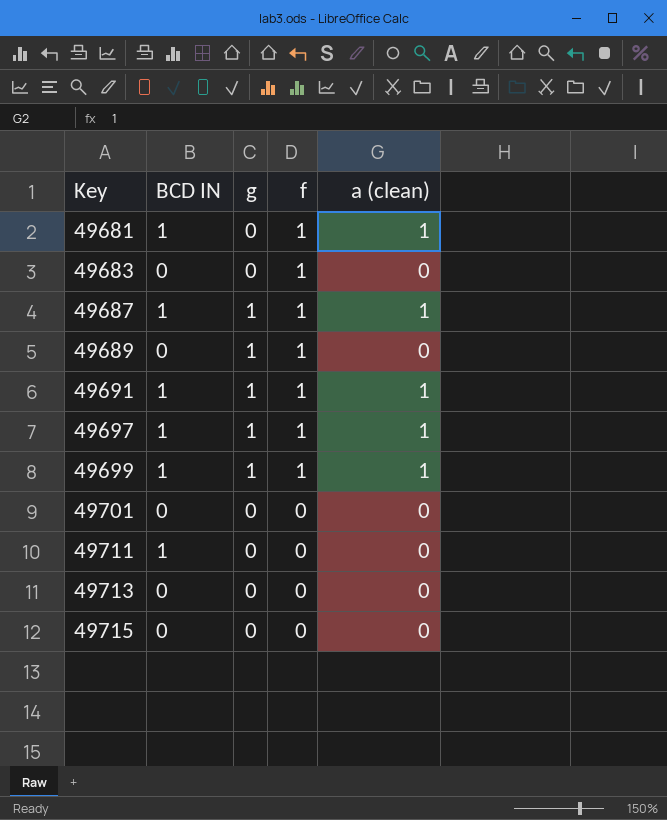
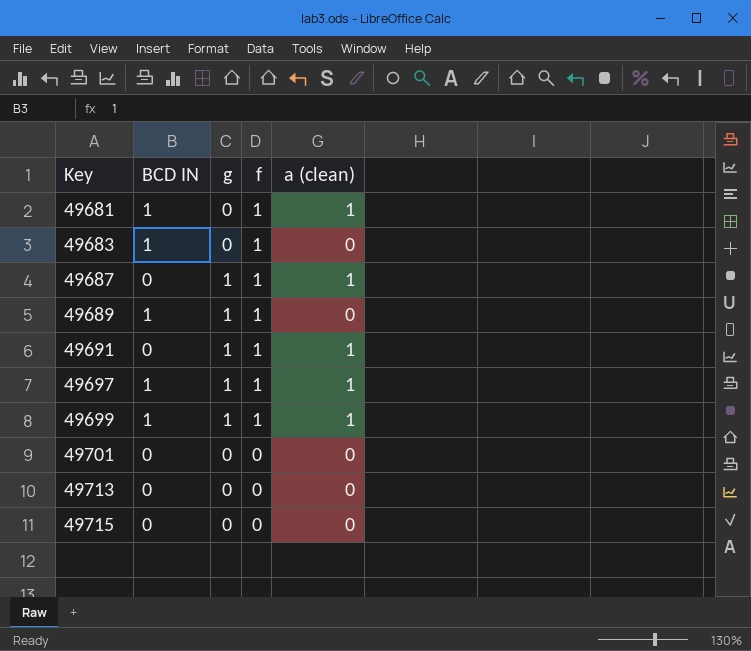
row 49711: 1 | 0 | 0 | 0 -> none
49683 | BCD IN: 0 -> 1
49687 | BCD IN: 1 -> 0
49689 | BCD IN: 0 -> 1
49691 | BCD IN: 1 -> 0

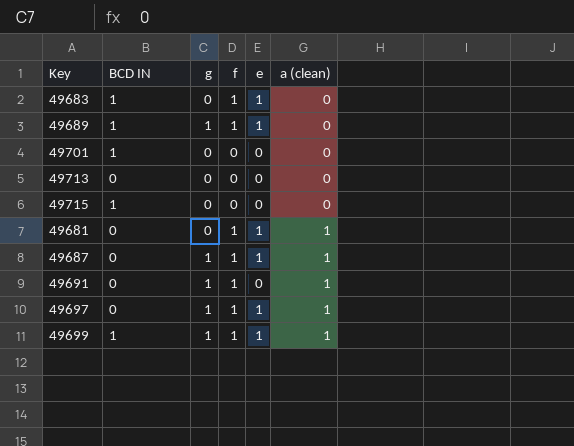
row order: Key ascending -> a (clean) ascending
column e | position: none -> 5
49701 | BCD IN: 0 -> 1
49715 | BCD IN: 0 -> 1
49681 | BCD IN: 1 -> 0
49697 | BCD IN: 1 -> 0

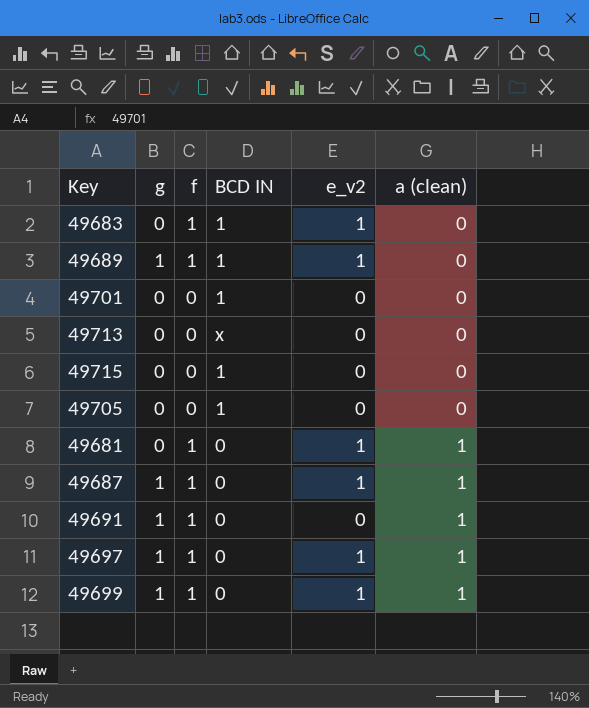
column BCD IN | position: 2 -> 4
column name: e -> e_v2
49713 | BCD IN: 0 -> x
row 49705: none -> 0 | 0 | 1 | 0 | 0
49699 | BCD IN: 1 -> 0

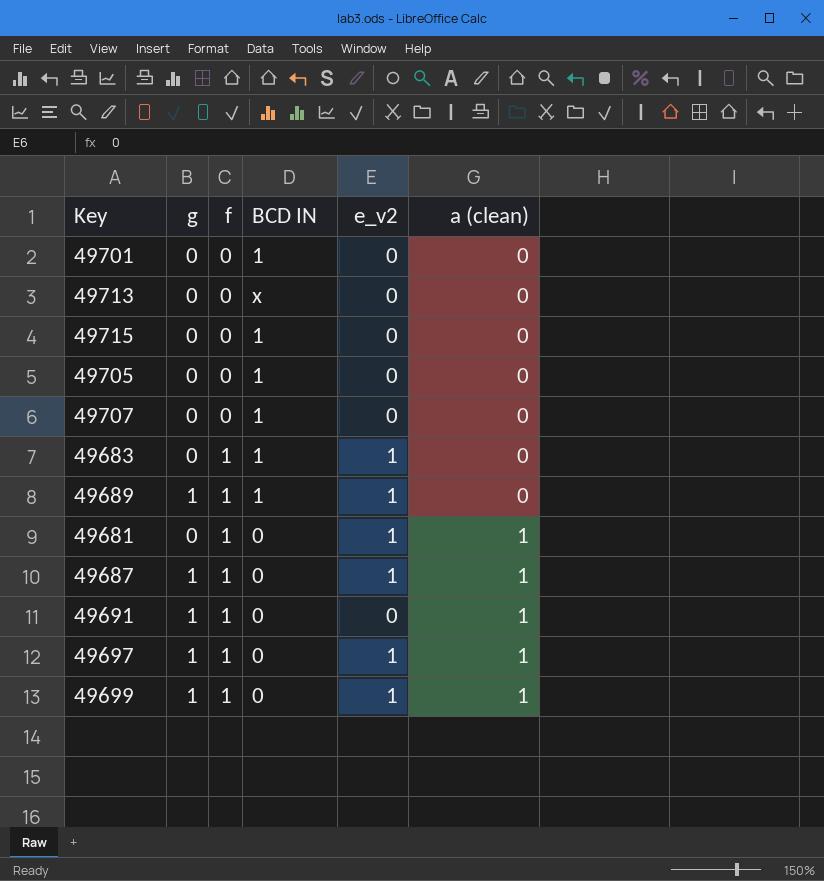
row order: a (clean) ascending -> f ascending
row 49707: none -> 0 | 0 | 1 | 0 | 0

